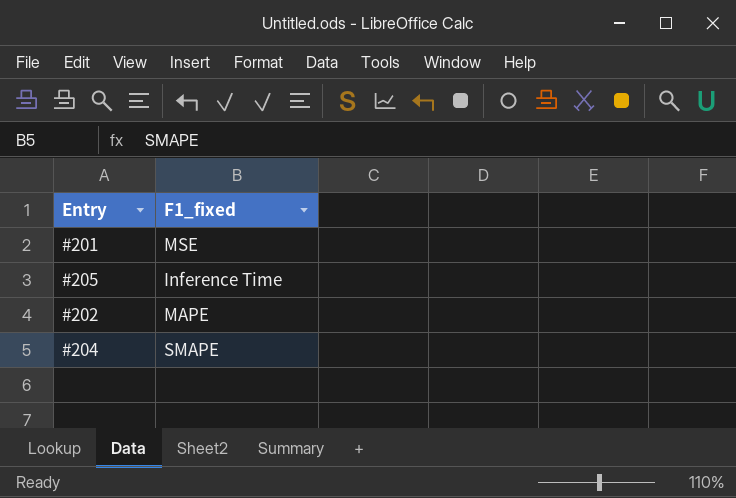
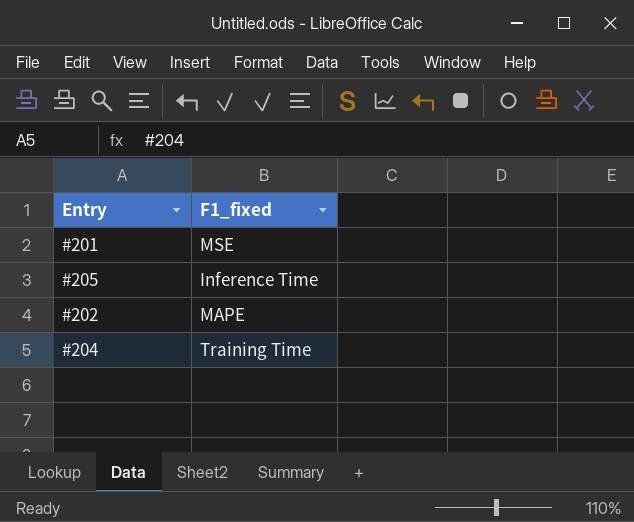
#204 | F1_fixed: SMAPE -> Training Time

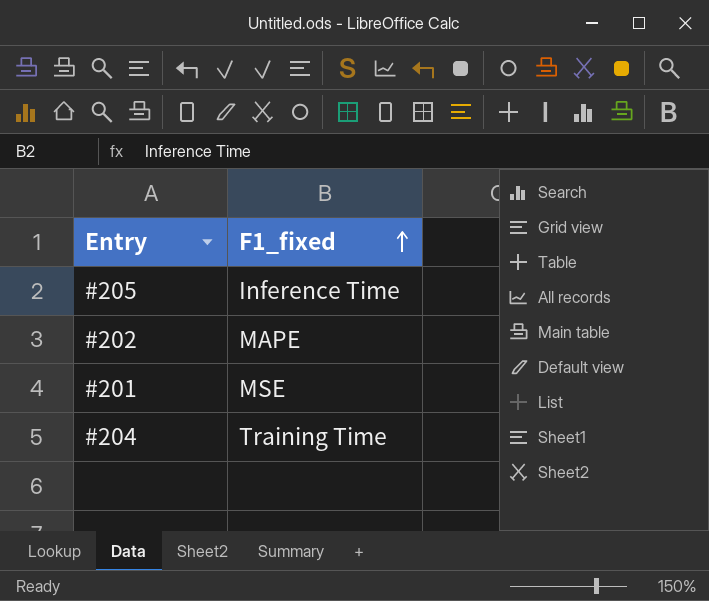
row order: none -> F1_fixed ascending

